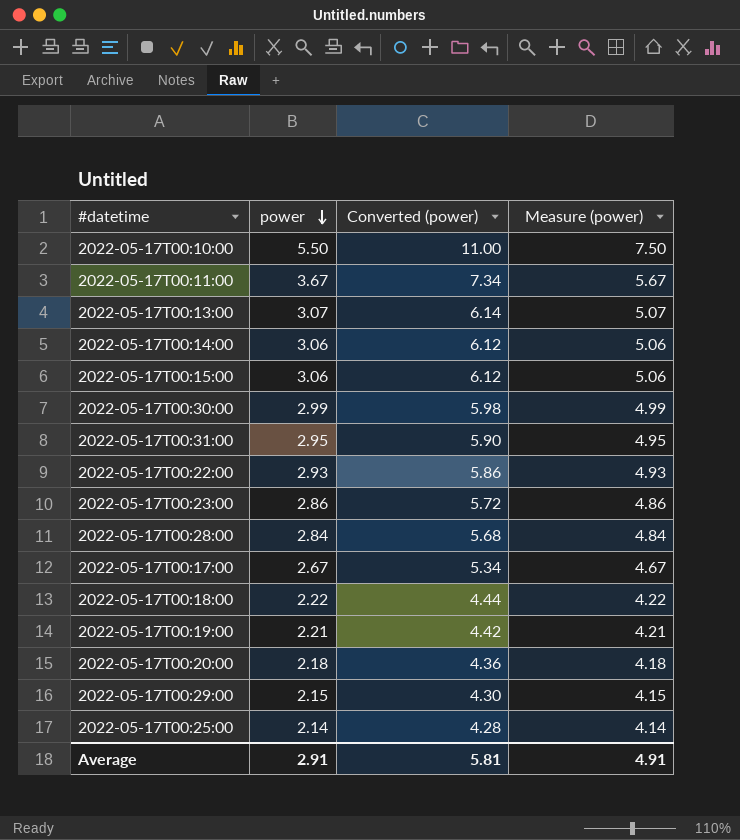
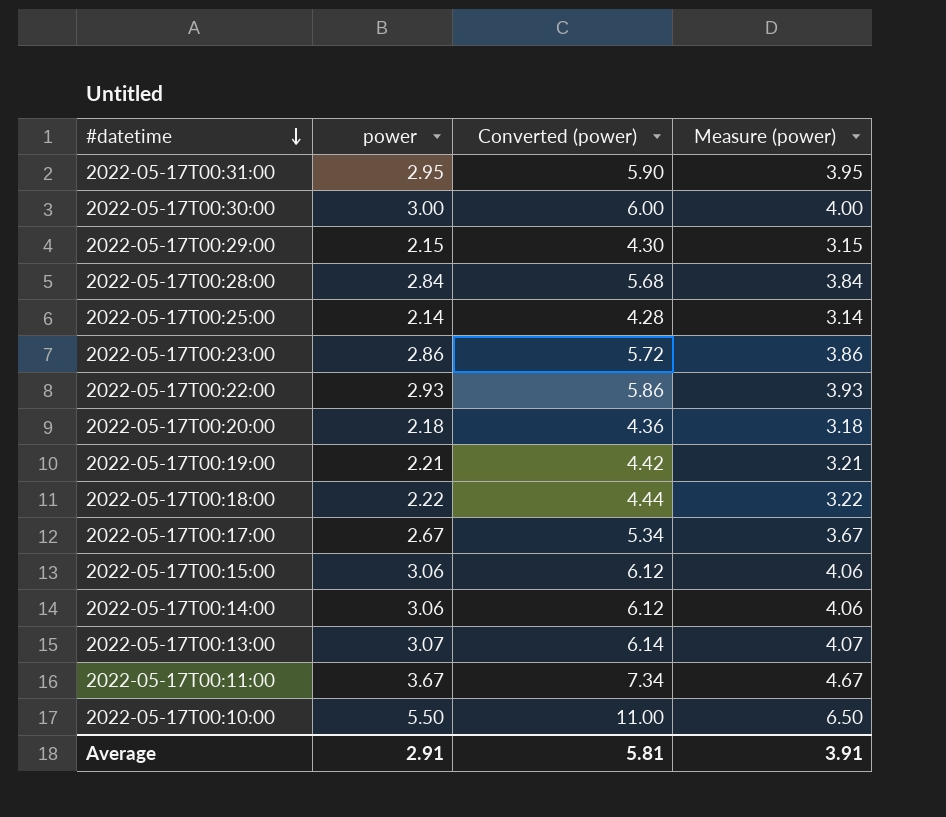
row order: power descending -> #datetime descending
column Measure (power) | formula: [power] + 2 -> [power] + 1
2022-05-17T00:30:00 | power: 2.99 -> 3.00
2022-05-17T00:30:00 | Converted (power): 5.98 -> 6.00
Average | Measure (power): 4.91 -> 3.91

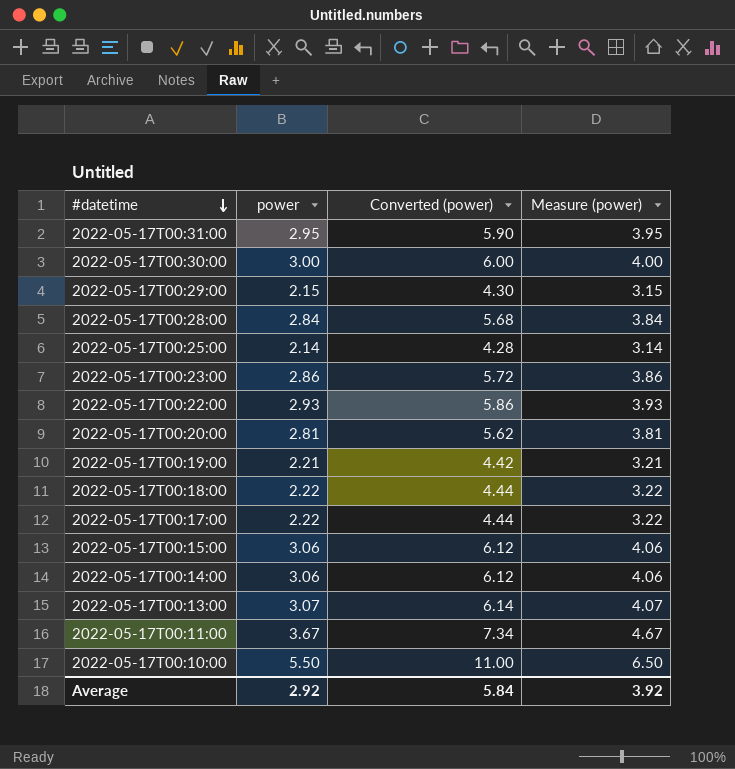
2022-05-17T00:20:00 | power: 2.18 -> 2.81
2022-05-17T00:20:00 | Converted (power): 4.36 -> 5.62
2022-05-17T00:20:00 | Measure (power): 3.18 -> 3.81
2022-05-17T00:17:00 | power: 2.67 -> 2.22
2022-05-17T00:17:00 | Converted (power): 5.34 -> 4.44
2022-05-17T00:17:00 | Measure (power): 3.67 -> 3.22
Average | power: 2.91 -> 2.92
Average | Converted (power): 5.81 -> 5.84
Average | Measure (power): 3.91 -> 3.92

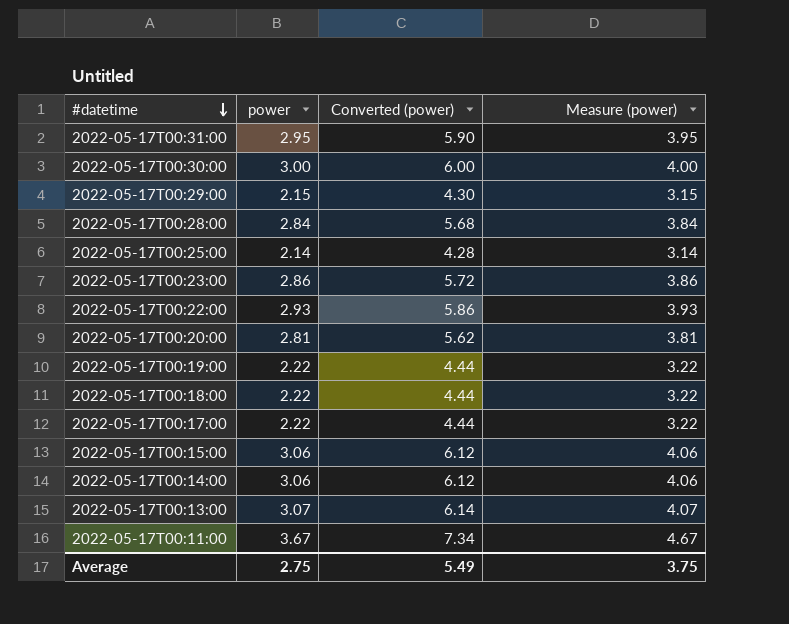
row 2022-05-17T00:10:00: 5.50 | 11.00 | 6.50 -> none
2022-05-17T00:19:00 | power: 2.21 -> 2.22
2022-05-17T00:19:00 | Converted (power): 4.42 -> 4.44
2022-05-17T00:19:00 | Measure (power): 3.21 -> 3.22
Average | power: 2.92 -> 2.75
Average | Converted (power): 5.84 -> 5.49
Average | Measure (power): 3.92 -> 3.75

